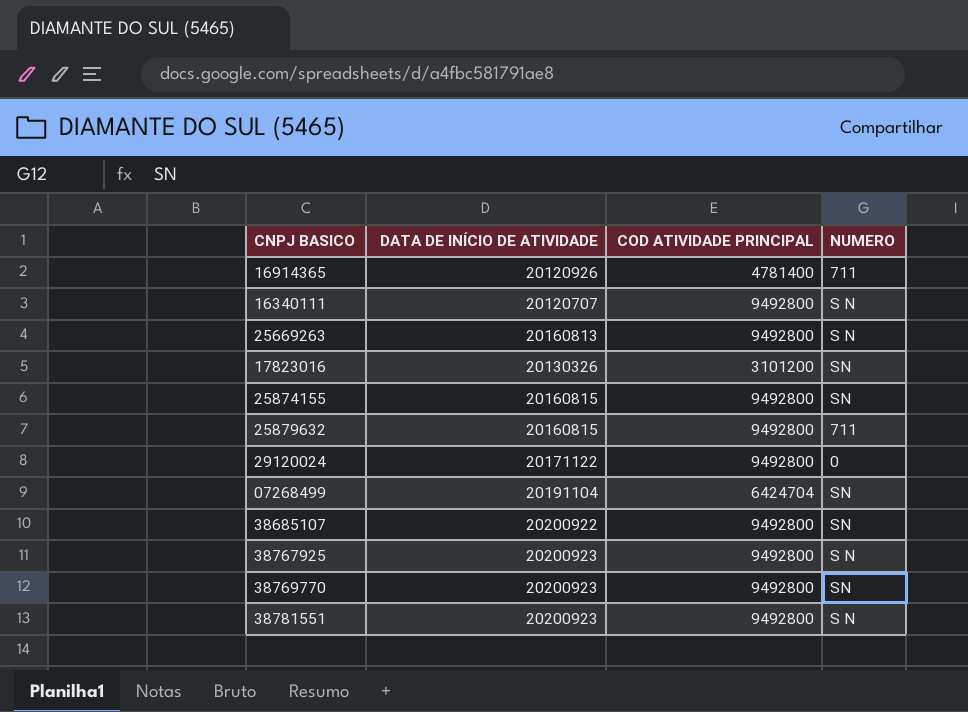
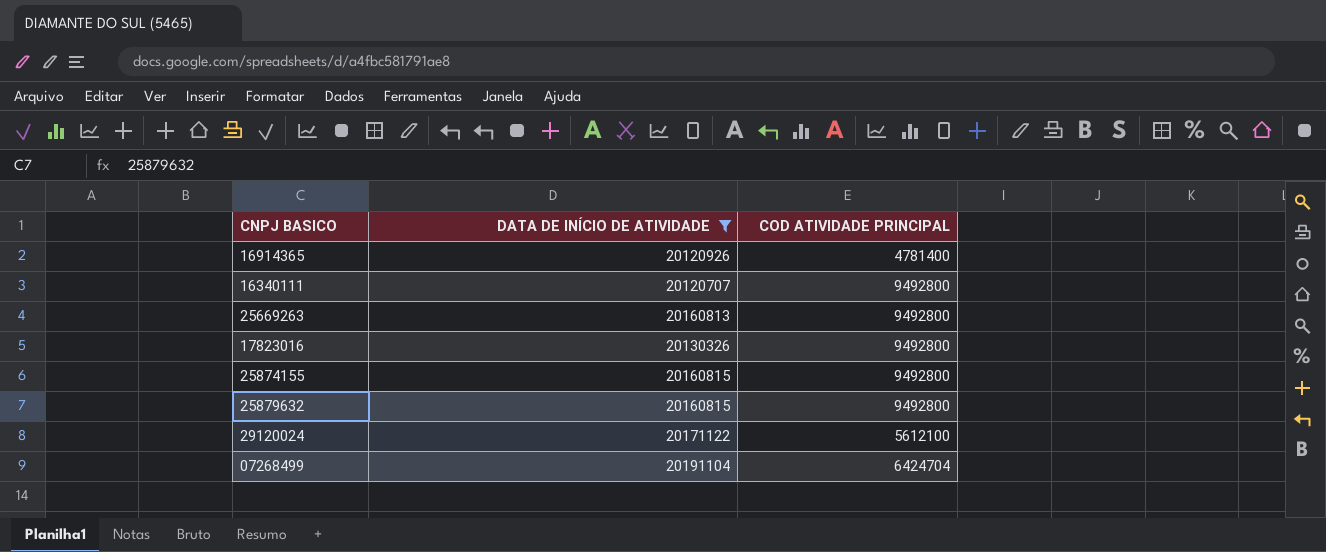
filter: none -> DATA DE INÍCIO DE ATIVIDADE <= 20191104
column NUMERO | position: 4 -> none
17823016 | COD ATIVIDADE PRINCIPAL: 3101200 -> 9492800
29120024 | COD ATIVIDADE PRINCIPAL: 9492800 -> 5612100

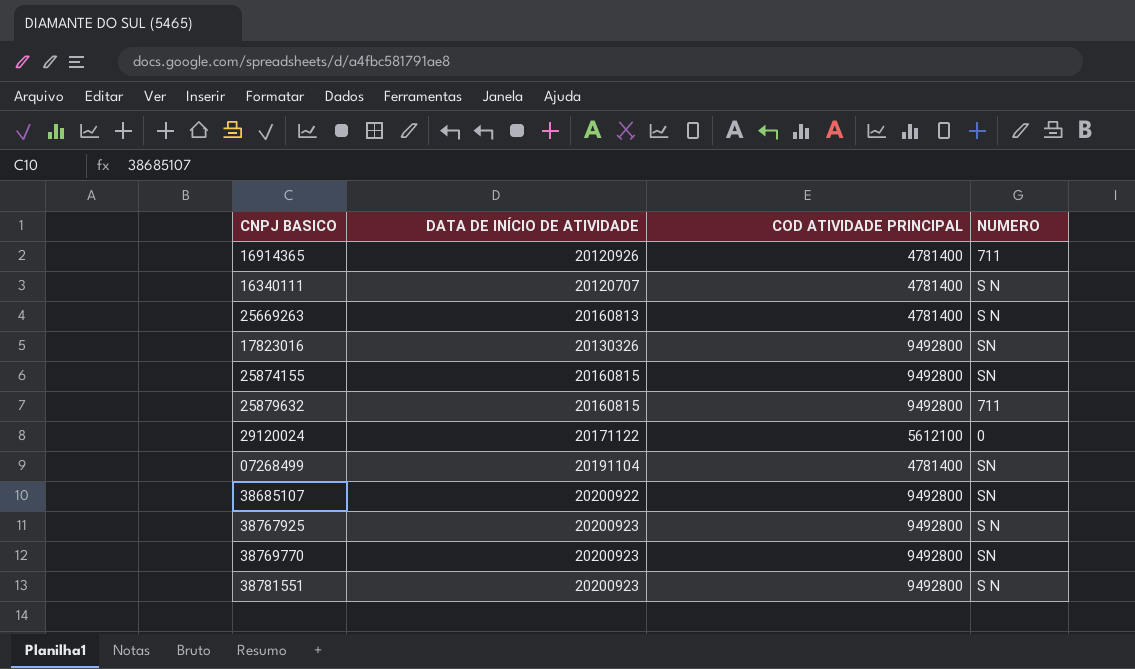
filter: DATA DE INÍCIO DE ATIVIDADE <= 20191104 -> none
column NUMERO | position: none -> 4
16340111 | COD ATIVIDADE PRINCIPAL: 9492800 -> 4781400
25669263 | COD ATIVIDADE PRINCIPAL: 9492800 -> 4781400
07268499 | COD ATIVIDADE PRINCIPAL: 6424704 -> 4781400

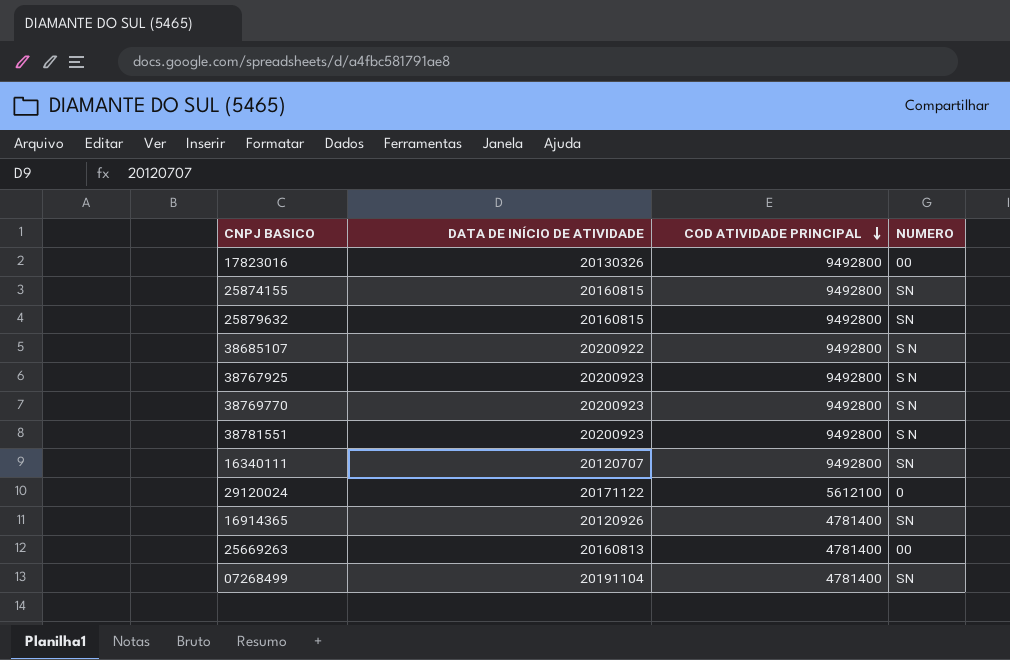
row order: none -> COD ATIVIDADE PRINCIPAL descending
17823016 | NUMERO: SN -> 00
25879632 | NUMERO: 711 -> SN
38685107 | NUMERO: SN -> S N
38769770 | NUMERO: SN -> S N
16340111 | COD ATIVIDADE PRINCIPAL: 4781400 -> 9492800
16340111 | NUMERO: S N -> SN
16914365 | NUMERO: 711 -> SN
25669263 | NUMERO: S N -> 00

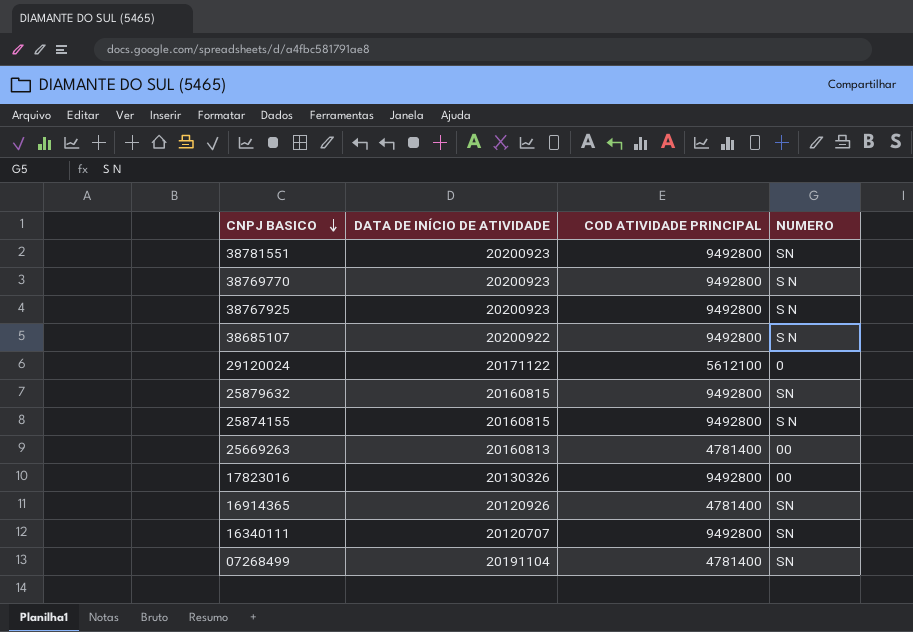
row order: COD ATIVIDADE PRINCIPAL descending -> CNPJ BASICO descending
38781551 | NUMERO: S N -> SN
25874155 | NUMERO: SN -> S N

